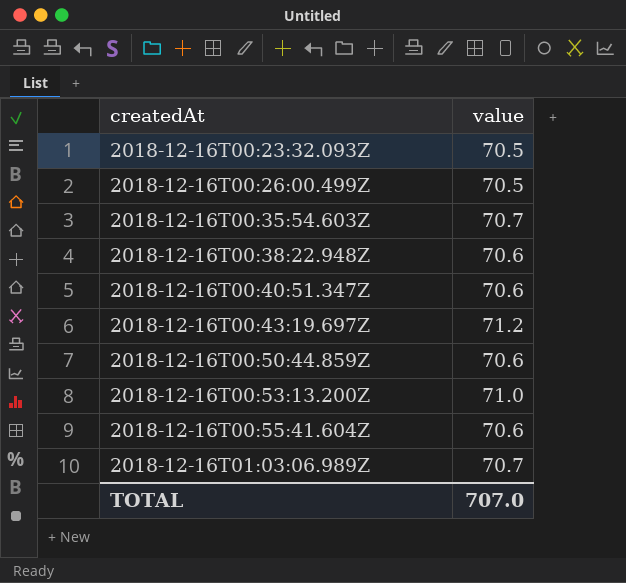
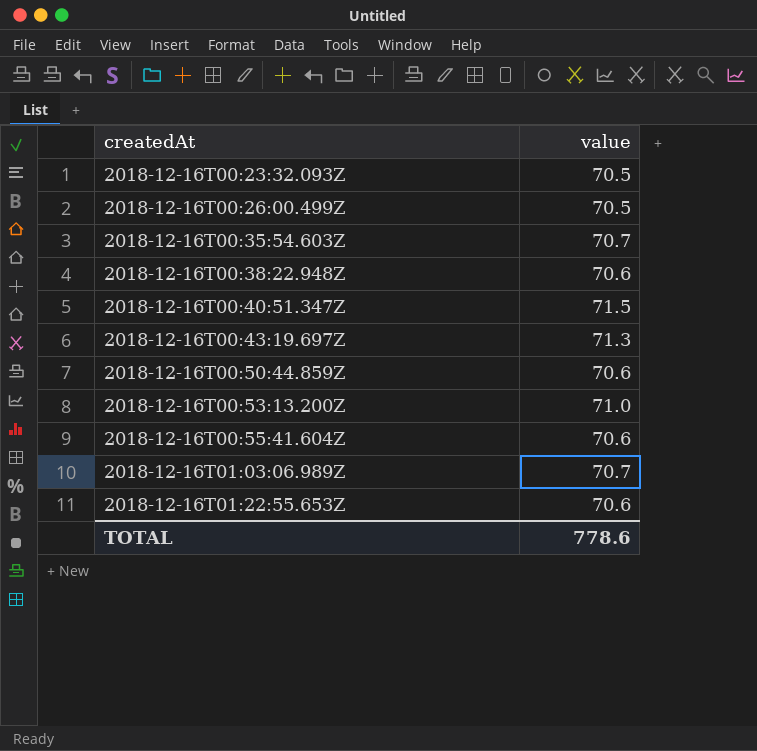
2018-12-16T00:40:51.347Z | value: 70.6 -> 71.5
2018-12-16T00:43:19.697Z | value: 71.2 -> 71.3
row 2018-12-16T01:22:55.653Z: none -> 70.6
TOTAL | value: 707.0 -> 778.6

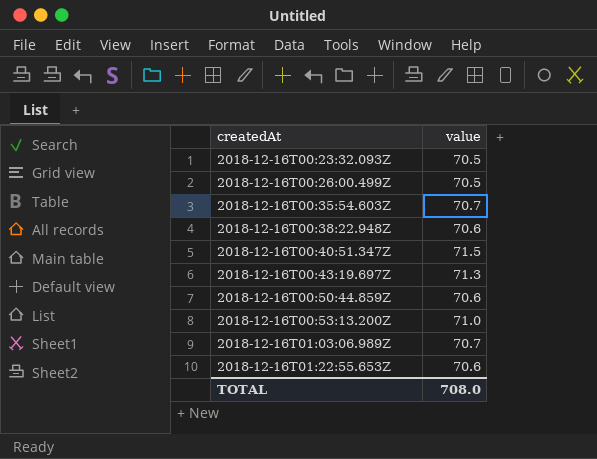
row 2018-12-16T00:55:41.604Z: 70.6 -> none
TOTAL | value: 778.6 -> 708.0

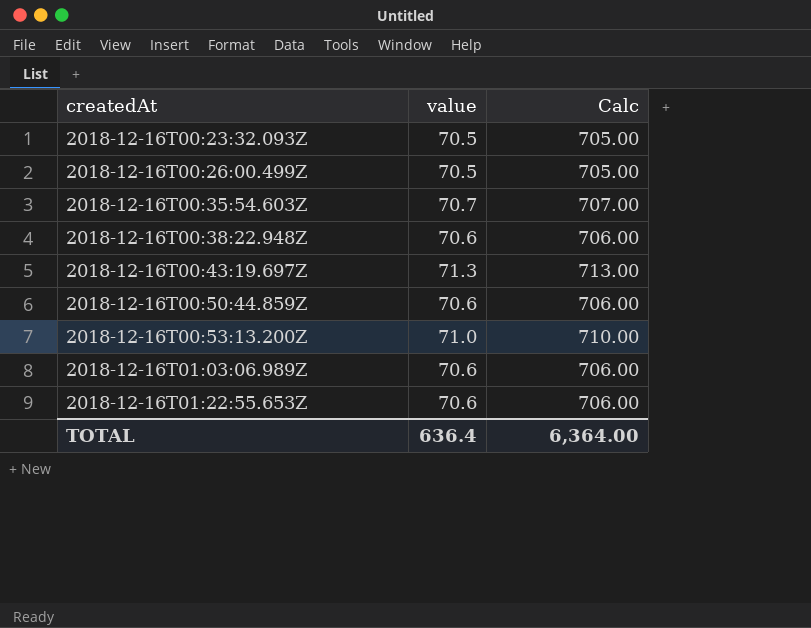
column Calc | formula: none -> [value] * 10
row 2018-12-16T00:40:51.347Z: 71.5 -> none
2018-12-16T01:03:06.989Z | value: 70.7 -> 70.6
TOTAL | value: 708.0 -> 636.4

